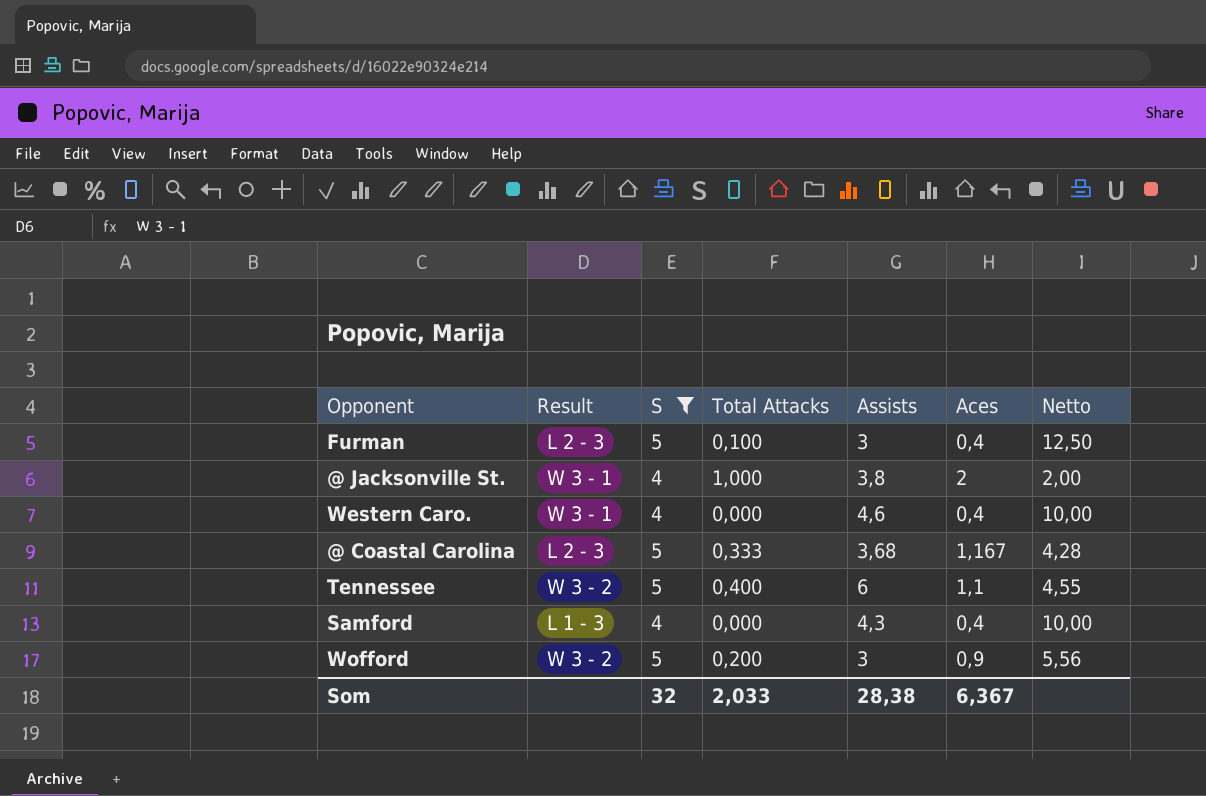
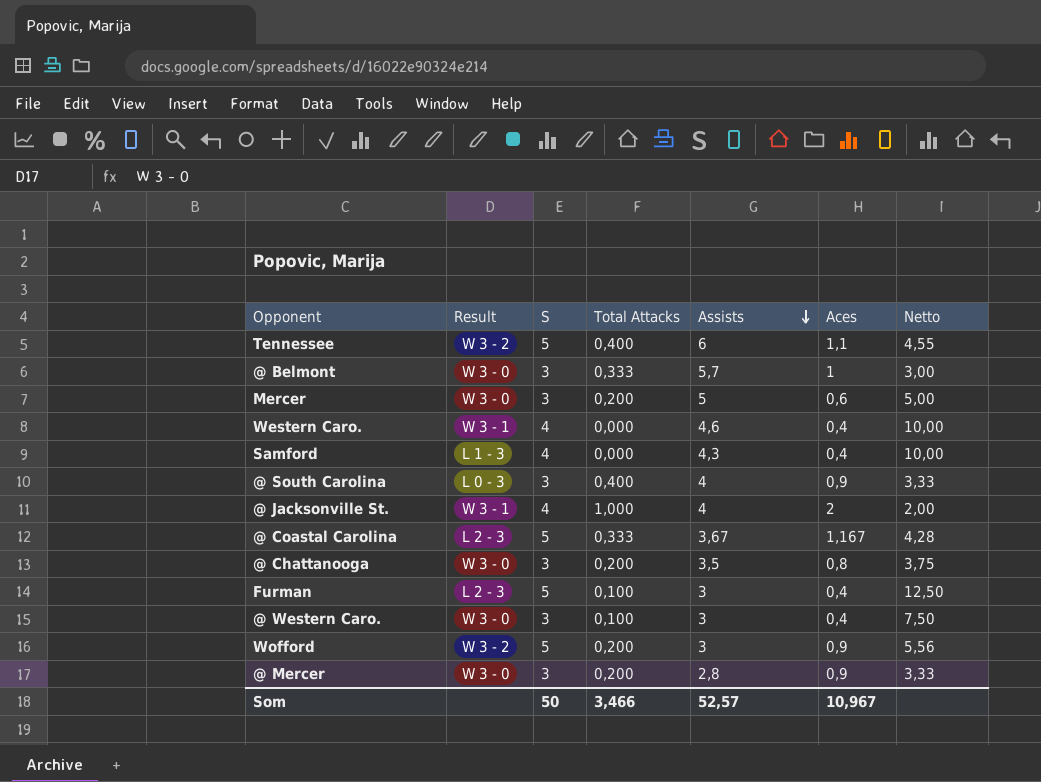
filter: S != 3 -> none
row order: none -> Assists descending
@ Jacksonville St. | Assists: 3,8 -> 4
@ Coastal Carolina | Assists: 3,68 -> 3,67
Som | S: 32 -> 50
Som | Total Attacks: 2,033 -> 3,466
Som | Assists: 28,38 -> 52,57
Som | Aces: 6,367 -> 10,967

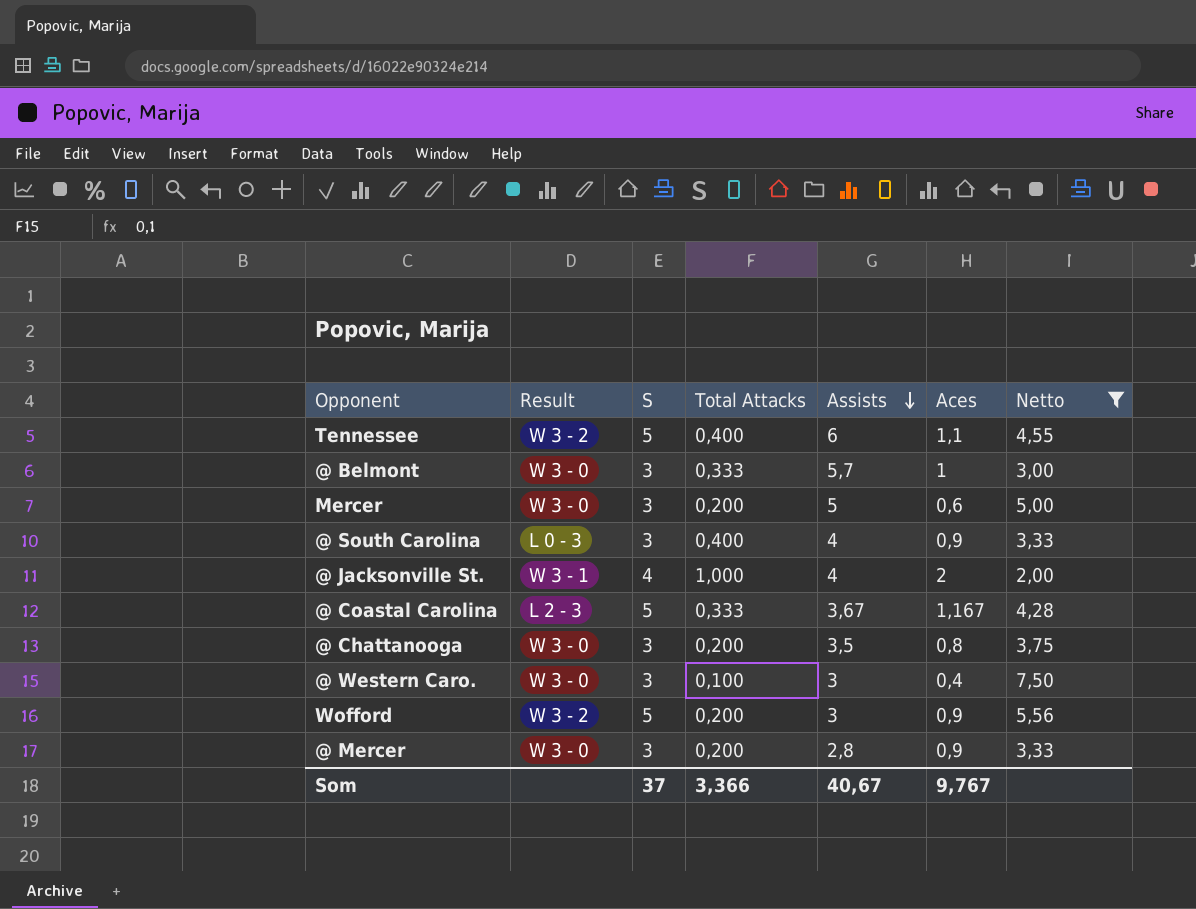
filter: none -> Netto <= 7,50
Som | S: 50 -> 37
Som | Total Attacks: 3,466 -> 3,366
Som | Assists: 52,57 -> 40,67
Som | Aces: 10,967 -> 9,767

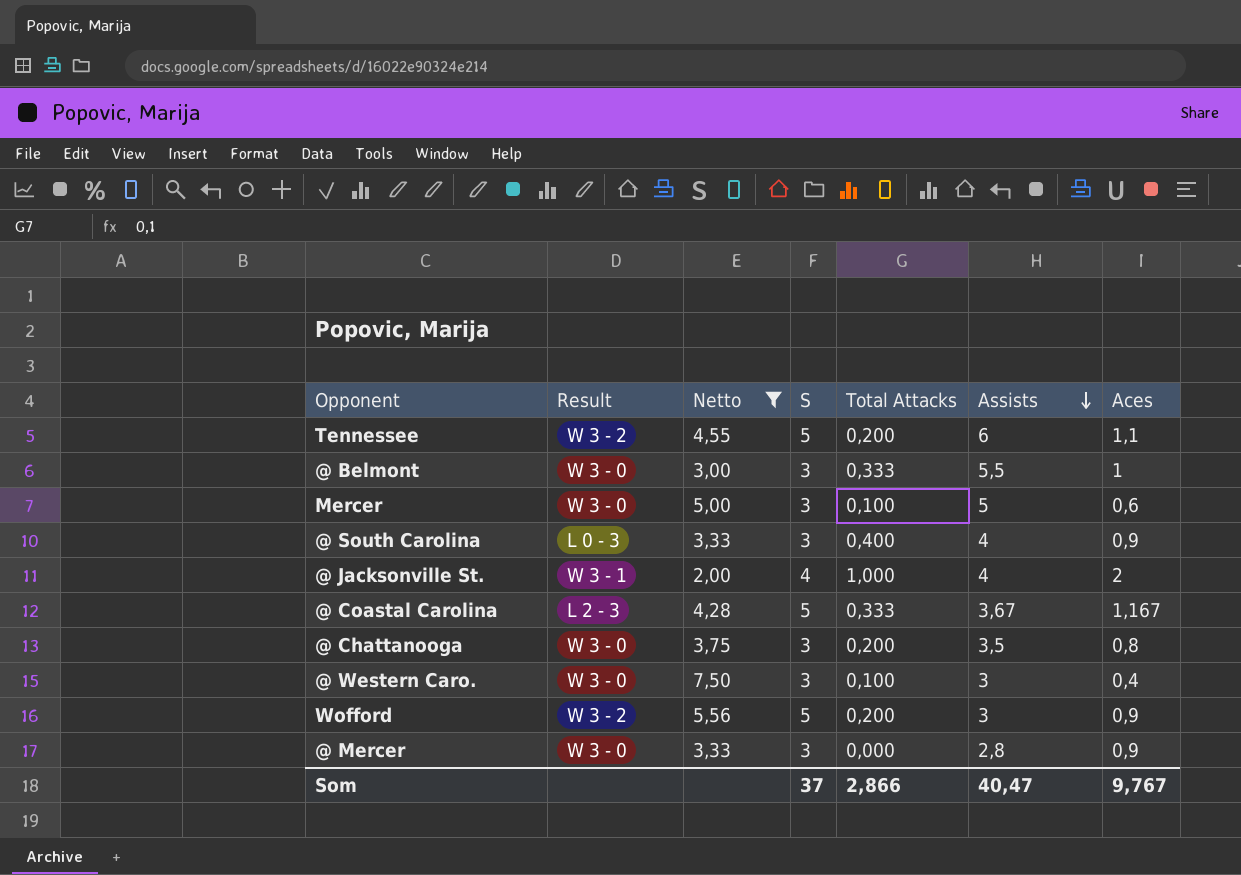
column Netto | position: 7 -> 3
Tennessee | Total Attacks: 0,400 -> 0,200
@ Belmont | Assists: 5,7 -> 5,5
Mercer | Total Attacks: 0,200 -> 0,100
@ Mercer | Total Attacks: 0,200 -> 0,000
Som | Total Attacks: 3,366 -> 2,866
Som | Assists: 40,67 -> 40,47

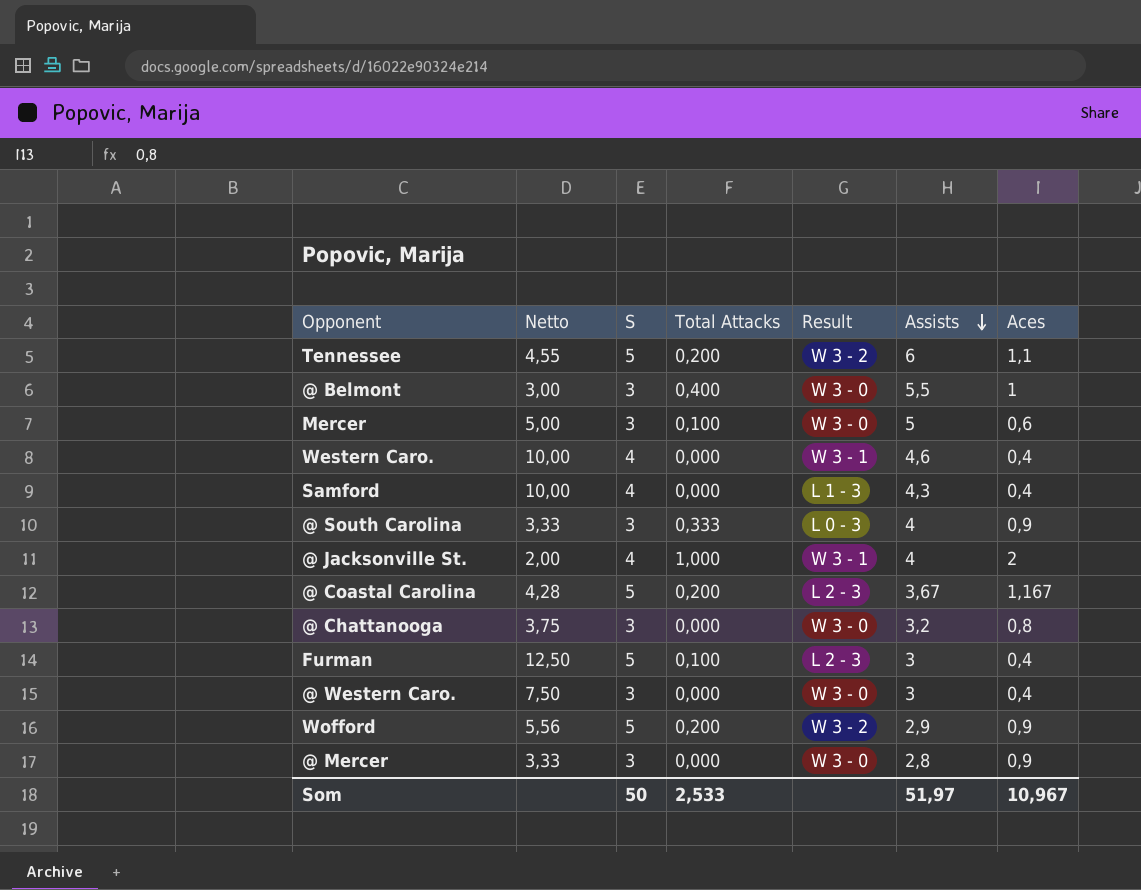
filter: Netto <= 7,50 -> none
column Result | position: 2 -> 5
@ Belmont | Total Attacks: 0,333 -> 0,400
@ South Carolina | Total Attacks: 0,400 -> 0,333
@ Coastal Carolina | Total Attacks: 0,333 -> 0,200
@ Chattanooga | Total Attacks: 0,200 -> 0,000
@ Chattanooga | Assists: 3,5 -> 3,2
@ Western Caro. | Total Attacks: 0,100 -> 0,000
Wofford | Assists: 3 -> 2,9
Som | S: 37 -> 50
Som | Total Attacks: 2,866 -> 2,533
Som | Assists: 40,47 -> 51,97
Som | Aces: 9,767 -> 10,967

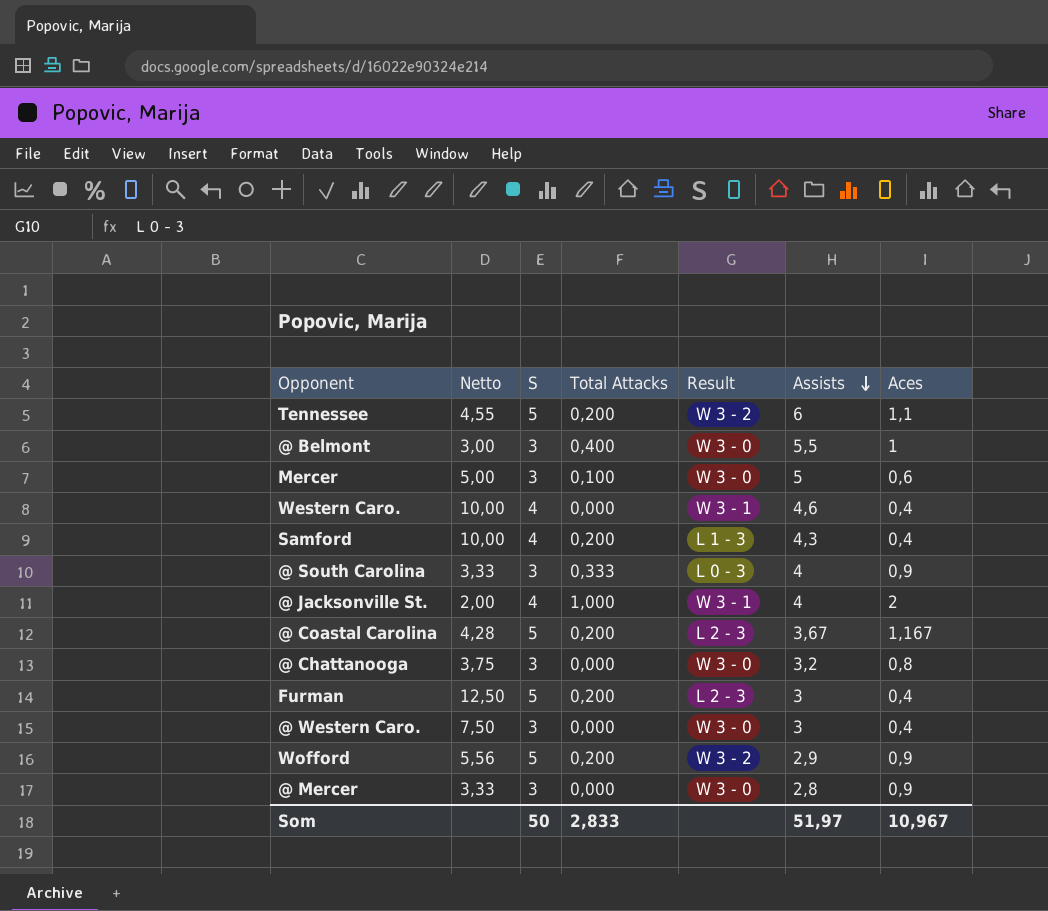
Samford | Total Attacks: 0,000 -> 0,200
Furman | Total Attacks: 0,100 -> 0,200
Som | Total Attacks: 2,533 -> 2,833

